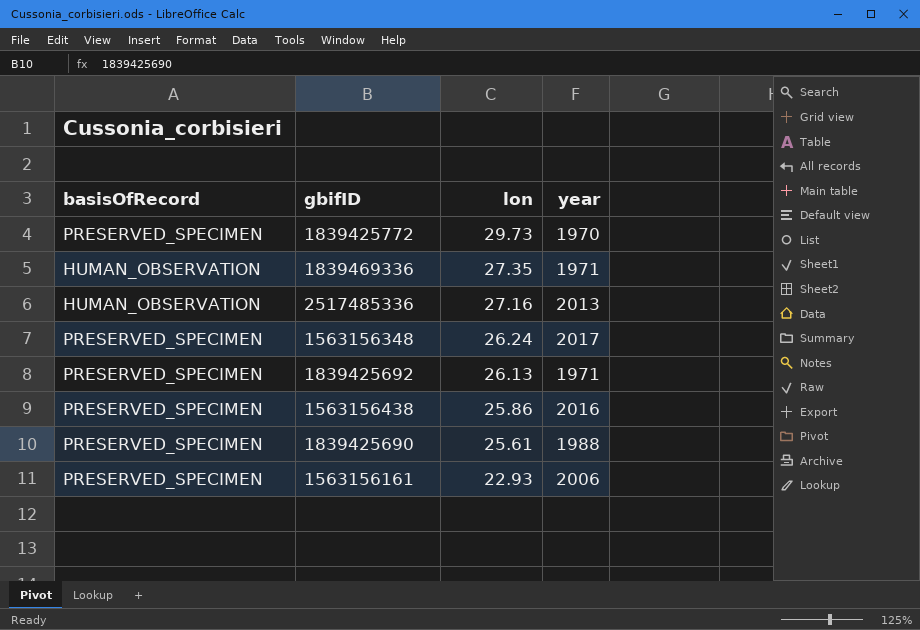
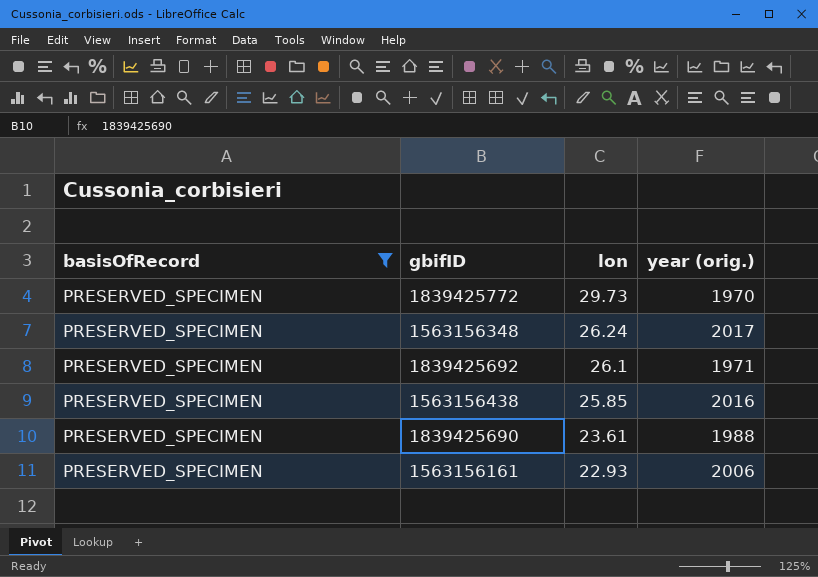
filter: none -> basisOfRecord = PRESERVED_SPECIMEN
column name: year -> year (orig.)
1839425692 | lon: 26.13 -> 26.1
1563156438 | lon: 25.86 -> 25.85
1839425690 | lon: 25.61 -> 23.61

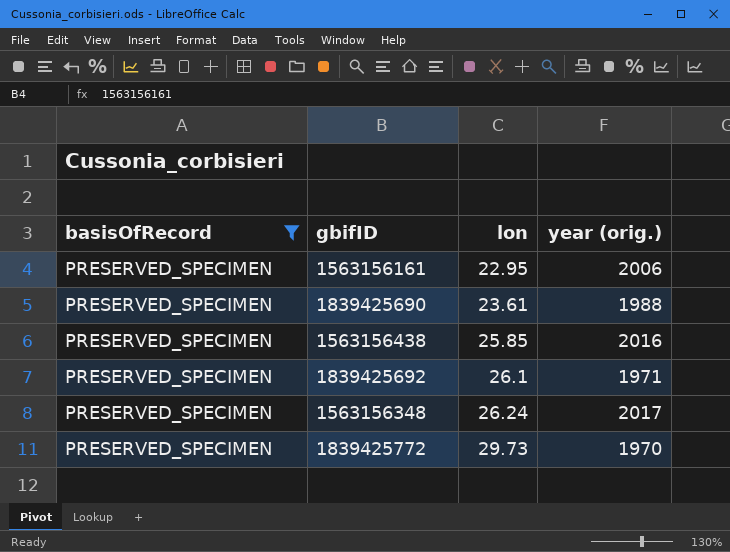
row order: lon descending -> lon ascending
1563156161 | lon: 22.93 -> 22.95

